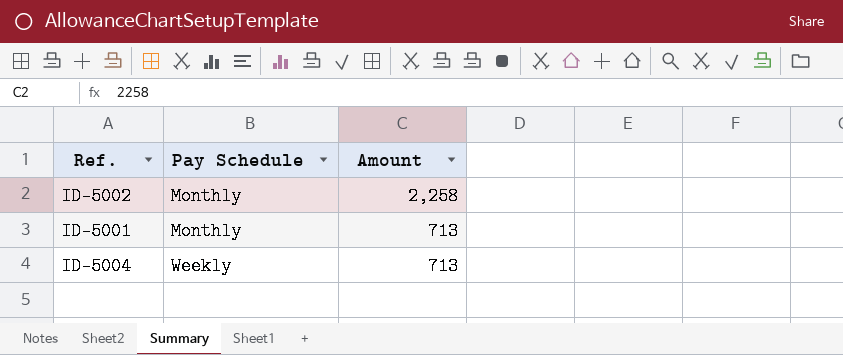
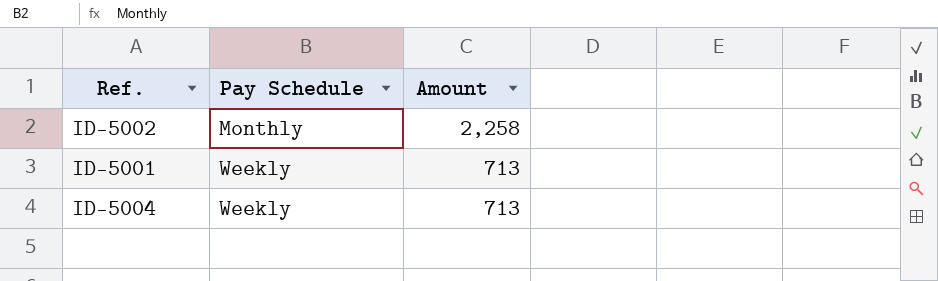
ID-5001 | Pay Schedule: Monthly -> Weekly

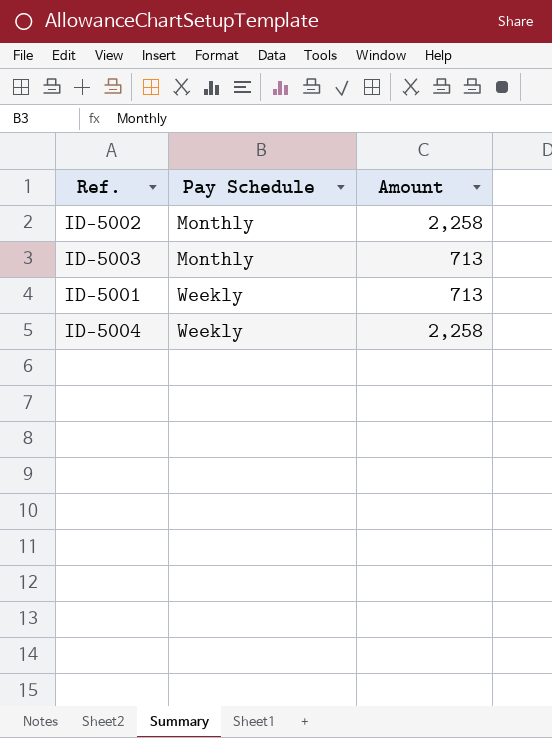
row ID-5003: none -> Monthly | 713
ID-5004 | Amount: 713 -> 2,258

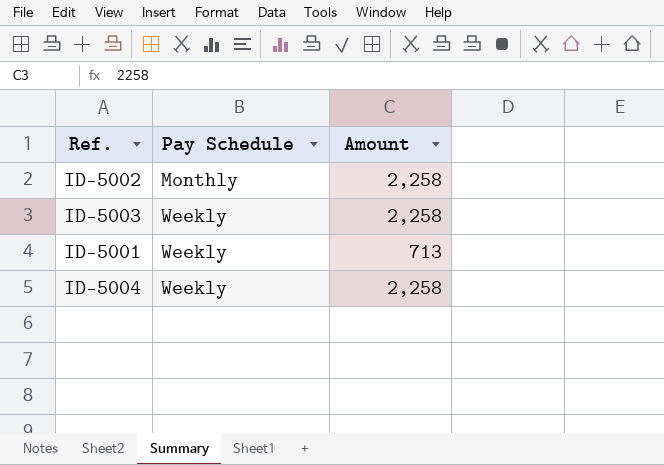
ID-5003 | Pay Schedule: Monthly -> Weekly
ID-5003 | Amount: 713 -> 2,258

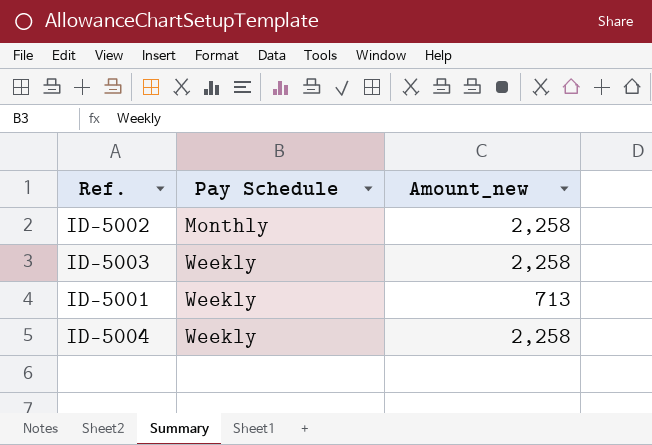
column name: Amount -> Amount_new

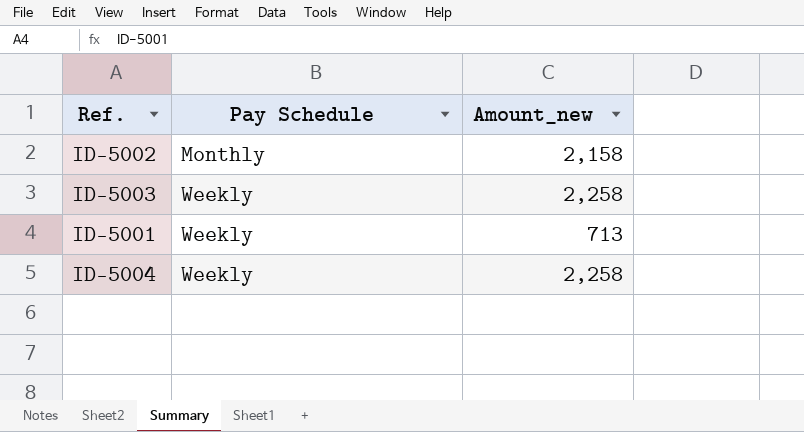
ID-5002 | Amount_new: 2,258 -> 2,158

